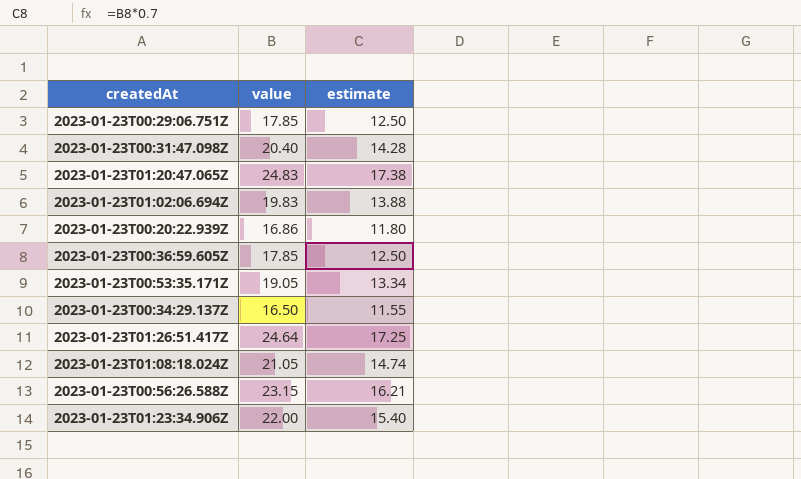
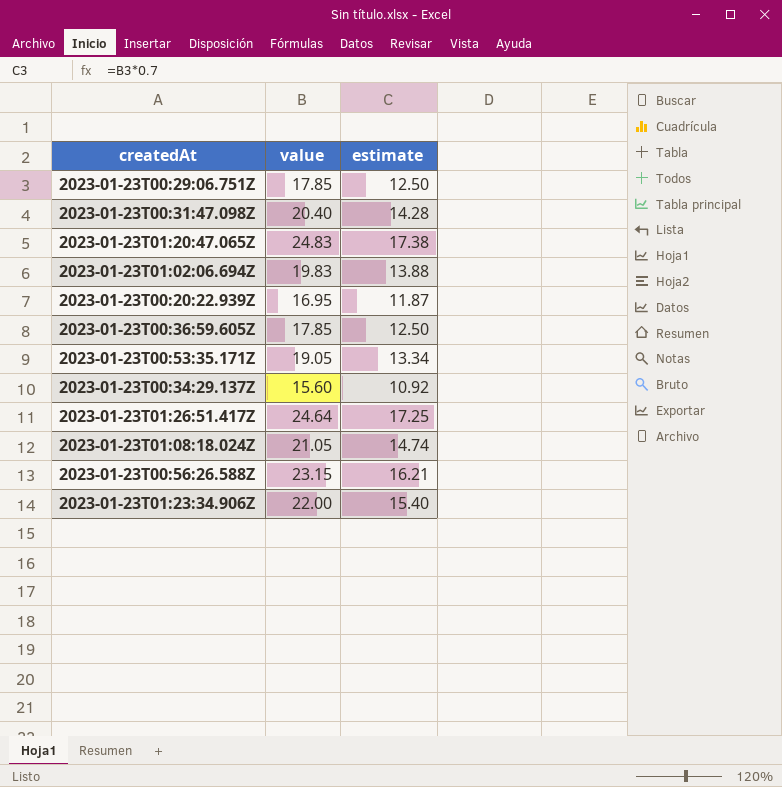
2023-01-23T00:20:22.939Z | value: 16.86 -> 16.95
2023-01-23T00:20:22.939Z | estimate: 11.80 -> 11.87
2023-01-23T00:34:29.137Z | value: 16.50 -> 15.60
2023-01-23T00:34:29.137Z | estimate: 11.55 -> 10.92

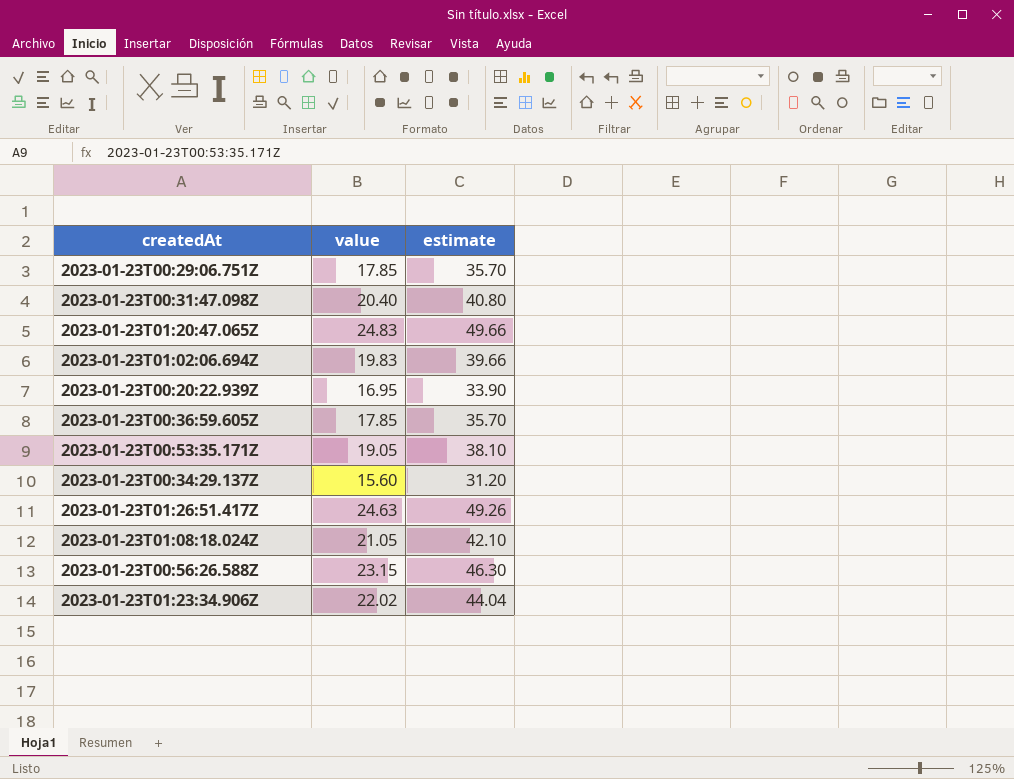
column estimate | formula: [value] * 0.7 -> [value] * 2
2023-01-23T01:26:51.417Z | value: 24.64 -> 24.63
2023-01-23T01:23:34.906Z | value: 22.00 -> 22.02

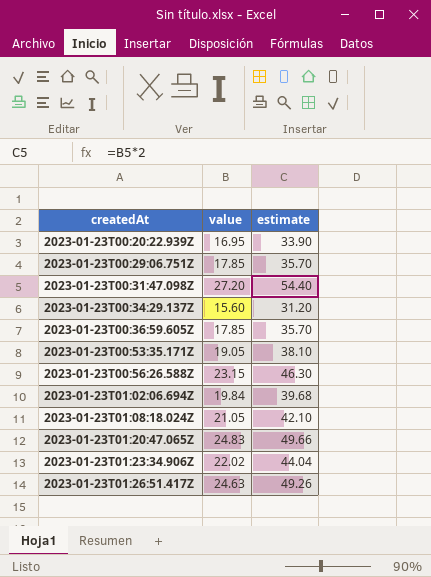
row order: none -> createdAt ascending
2023-01-23T00:31:47.098Z | value: 20.40 -> 27.20
2023-01-23T00:31:47.098Z | estimate: 40.80 -> 54.40
2023-01-23T01:02:06.694Z | value: 19.83 -> 19.84
2023-01-23T01:02:06.694Z | estimate: 39.66 -> 39.68

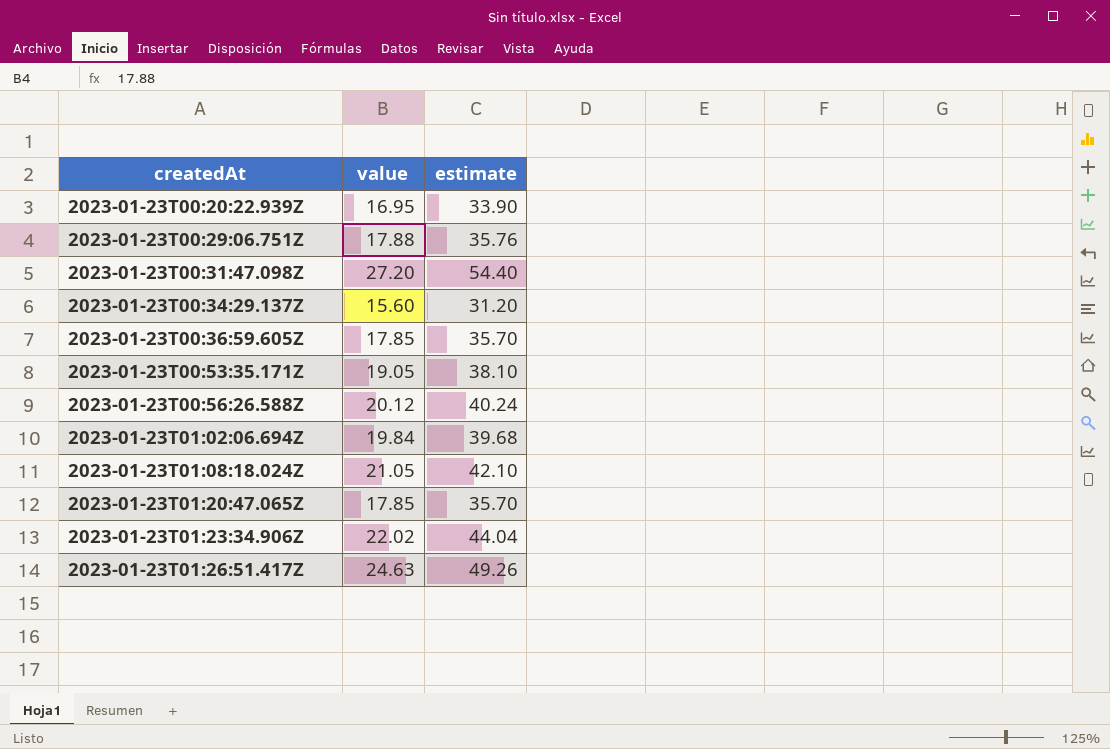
2023-01-23T00:29:06.751Z | value: 17.85 -> 17.88
2023-01-23T00:29:06.751Z | estimate: 35.70 -> 35.76
2023-01-23T00:56:26.588Z | value: 23.15 -> 20.12
2023-01-23T00:56:26.588Z | estimate: 46.30 -> 40.24
2023-01-23T01:20:47.065Z | value: 24.83 -> 17.85
2023-01-23T01:20:47.065Z | estimate: 49.66 -> 35.70

